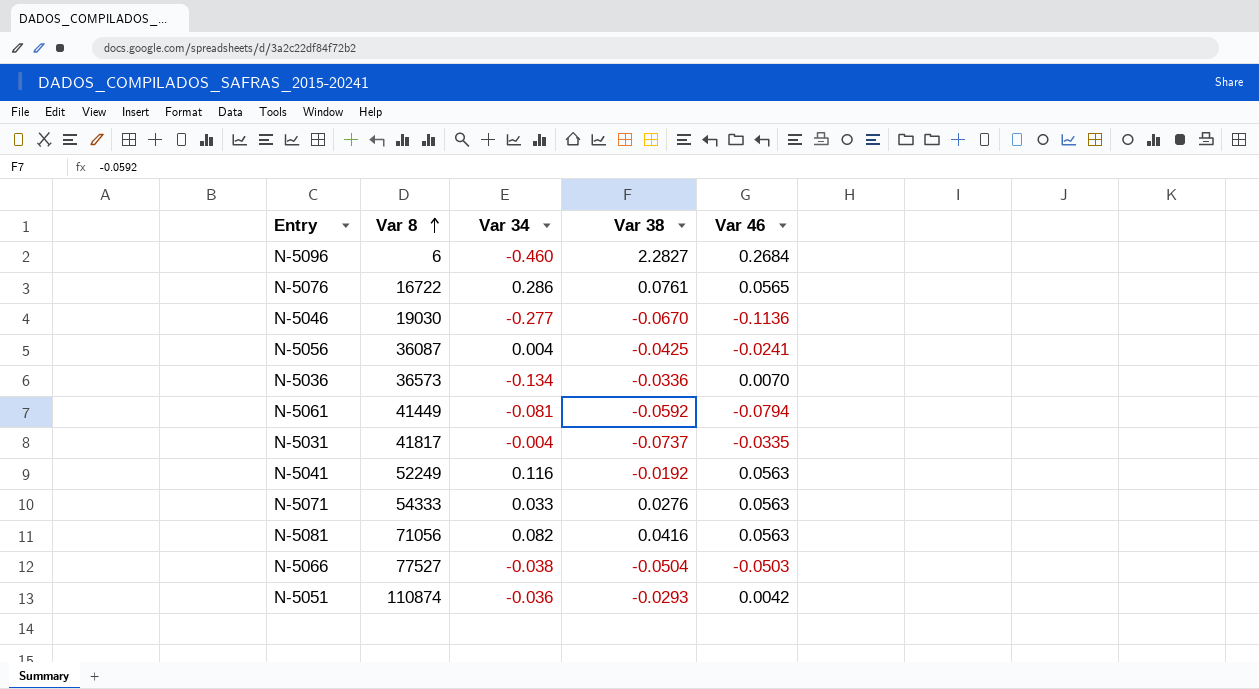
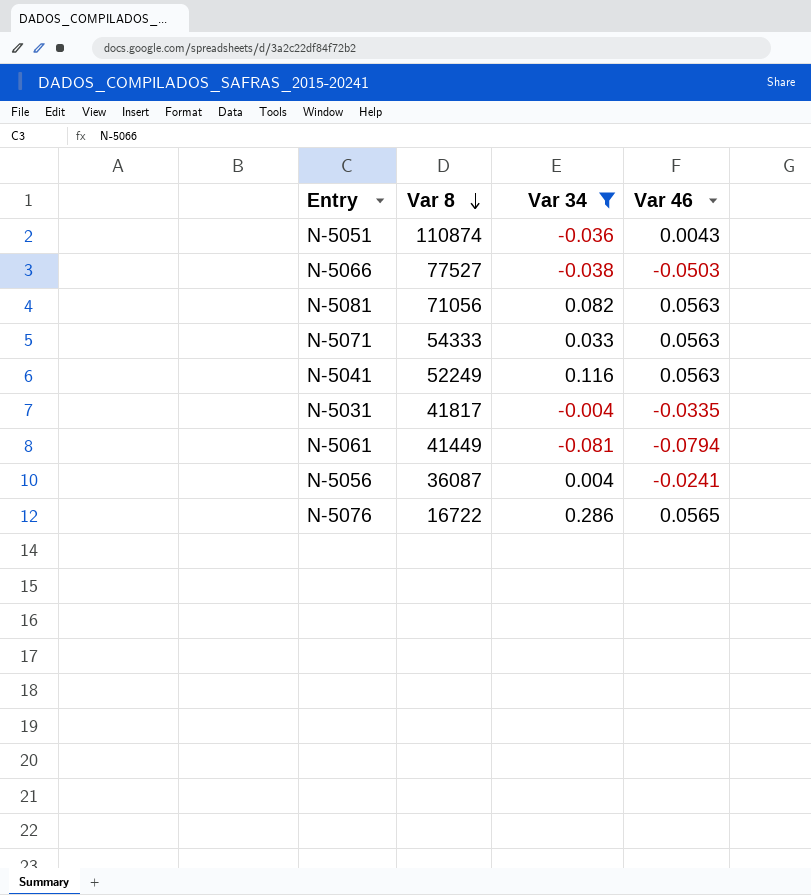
filter: none -> Var 34 >= -0.081
row order: Var 8 ascending -> Var 8 descending
column Var 38 | position: 4 -> none
N-5051 | Var 46: 0.0042 -> 0.0043

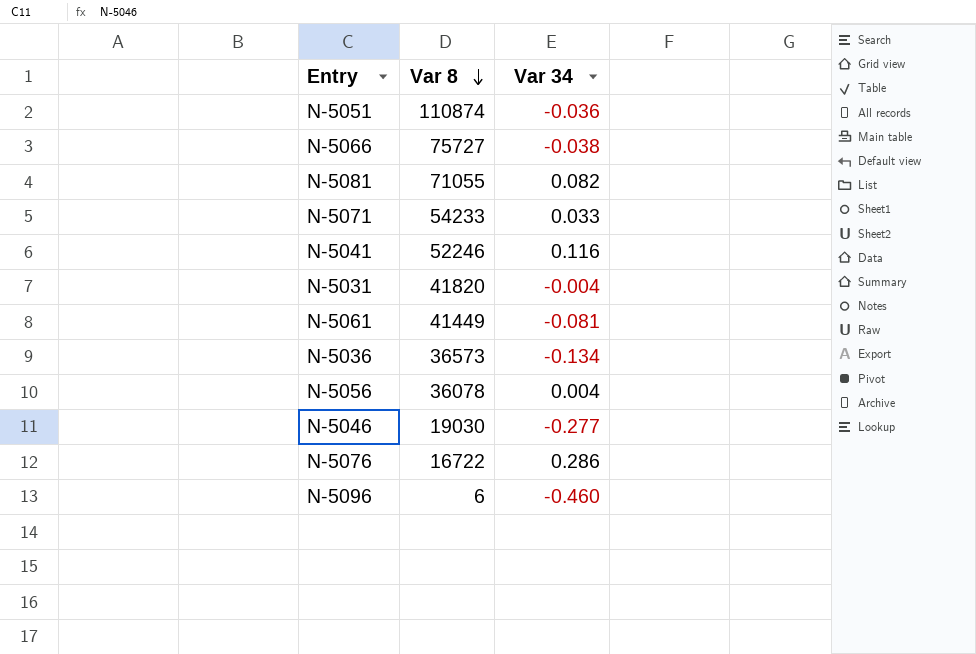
filter: Var 34 >= -0.081 -> none
column Var 46 | position: 4 -> none
N-5066 | Var 8: 77527 -> 75727
N-5081 | Var 8: 71056 -> 71055
N-5071 | Var 8: 54333 -> 54233
N-5041 | Var 8: 52249 -> 52246
N-5031 | Var 8: 41817 -> 41820
N-5056 | Var 8: 36087 -> 36078

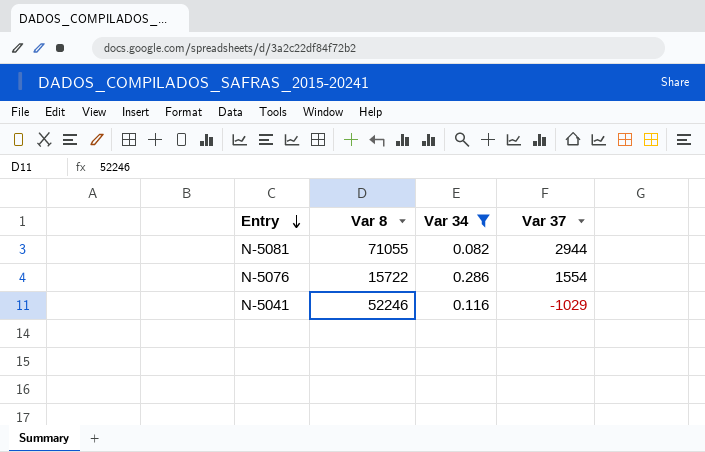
filter: none -> Var 34 >= 0.082
row order: Var 8 descending -> Entry descending
column Var 37 | position: none -> 4
N-5076 | Var 8: 16722 -> 15722

